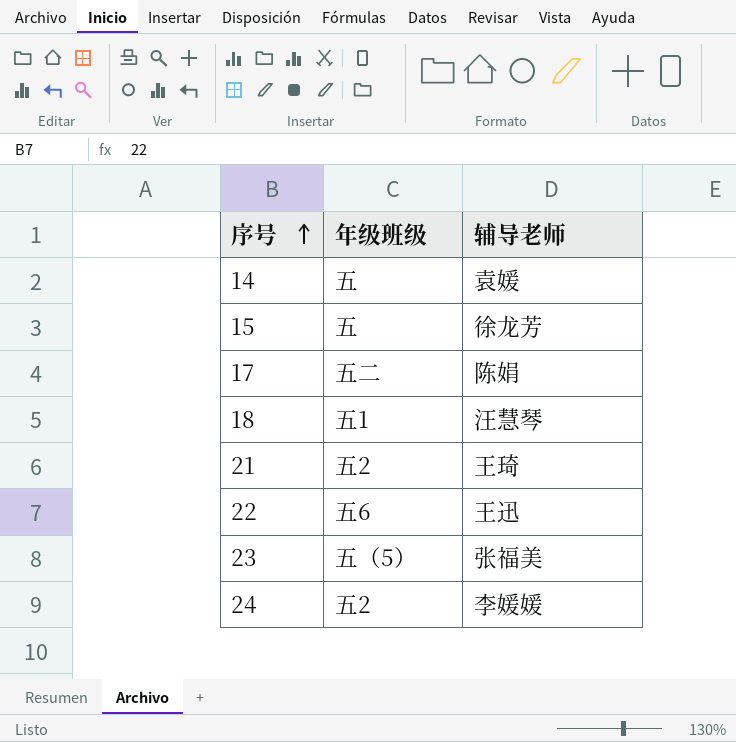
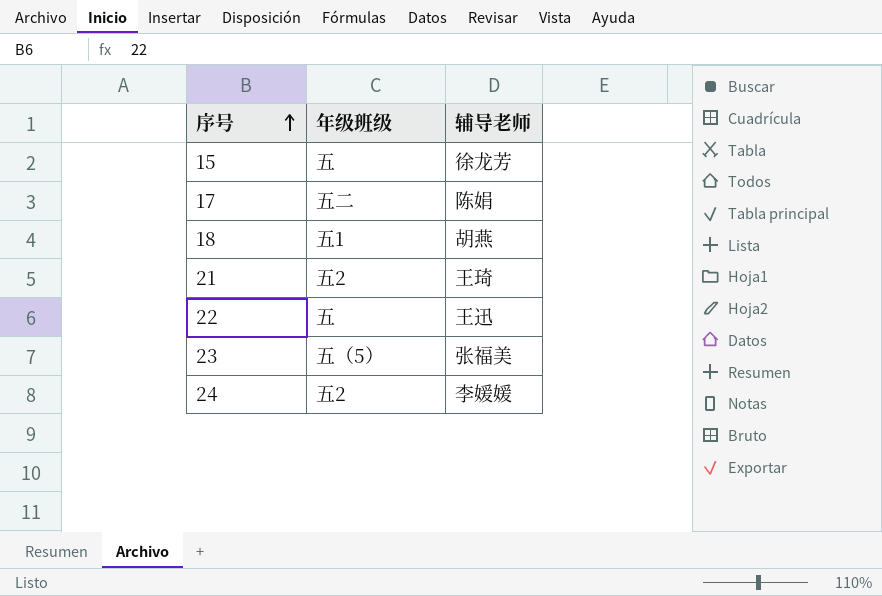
row 14: 五 | 袁媛 -> none
18 | 辅导老师: 汪慧琴 -> 胡燕
22 | 年级班级: 五6 -> 五

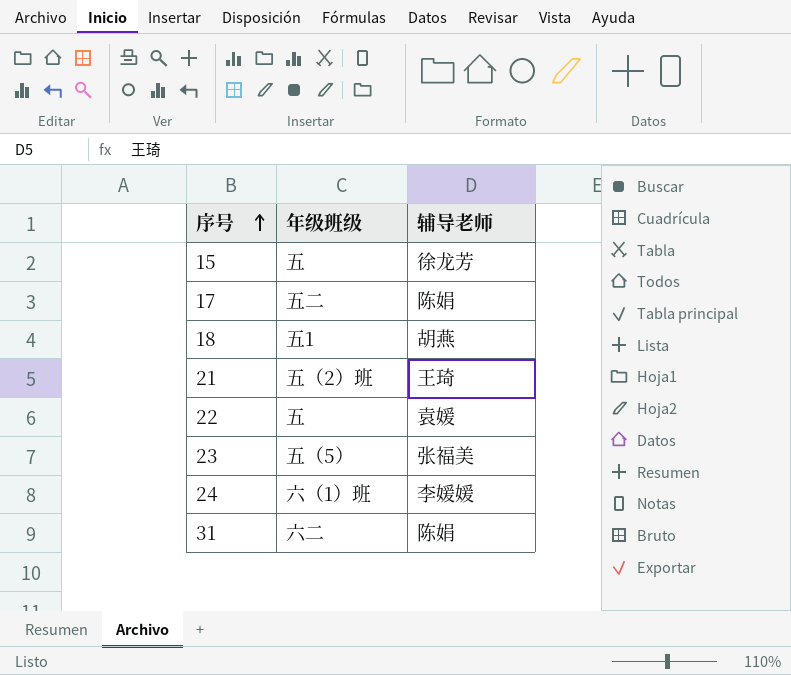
21 | 年级班级: 五2 -> 五（2）班
22 | 辅导老师: 王迅 -> 袁媛
24 | 年级班级: 五2 -> 六（1）班
row 31: none -> 六二 | 陈娟

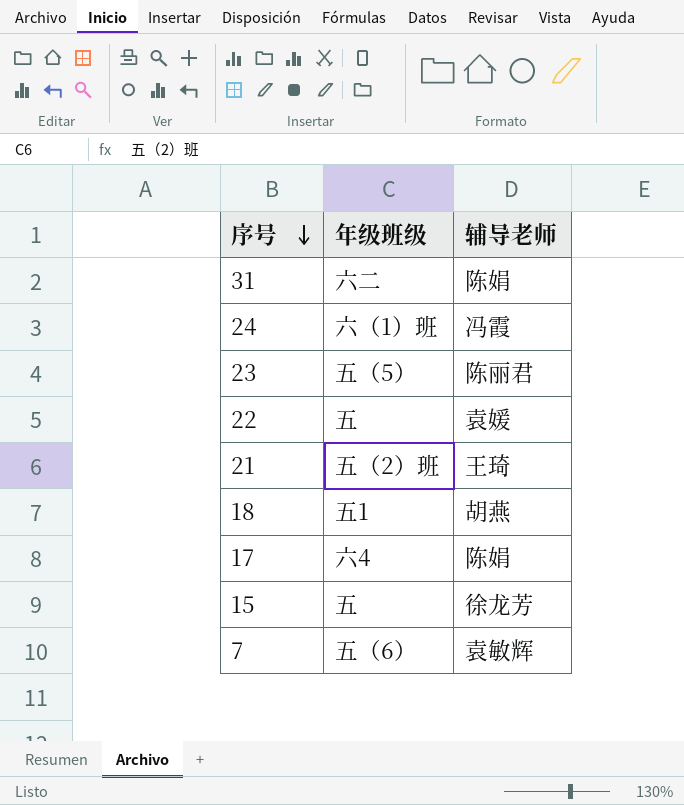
row order: 序号 ascending -> 序号 descending
24 | 辅导老师: 李媛媛 -> 冯霞
23 | 辅导老师: 张福美 -> 陈丽君
17 | 年级班级: 五二 -> 六4
row 7: none -> 五（6） | 袁敏辉

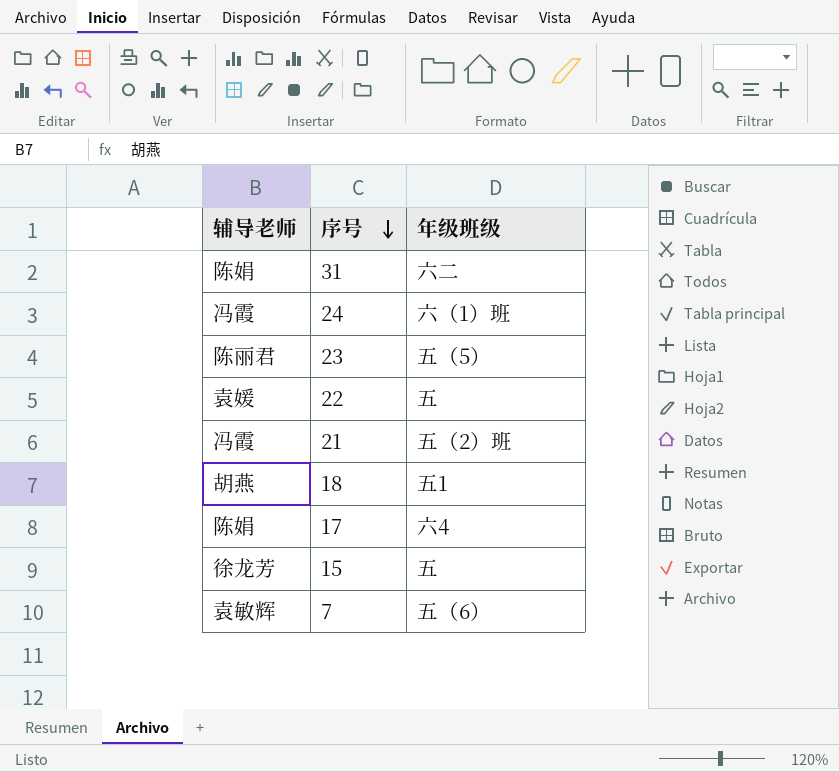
column 辅导老师 | position: 3 -> 1
21 | 辅导老师: 王琦 -> 冯霞

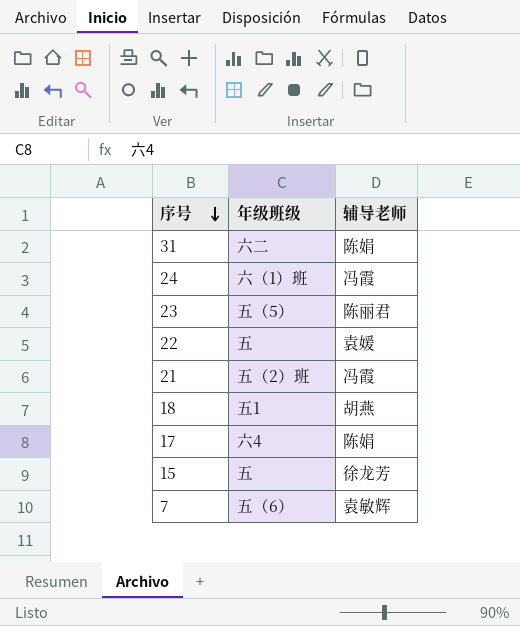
column 辅导老师 | position: 1 -> 3

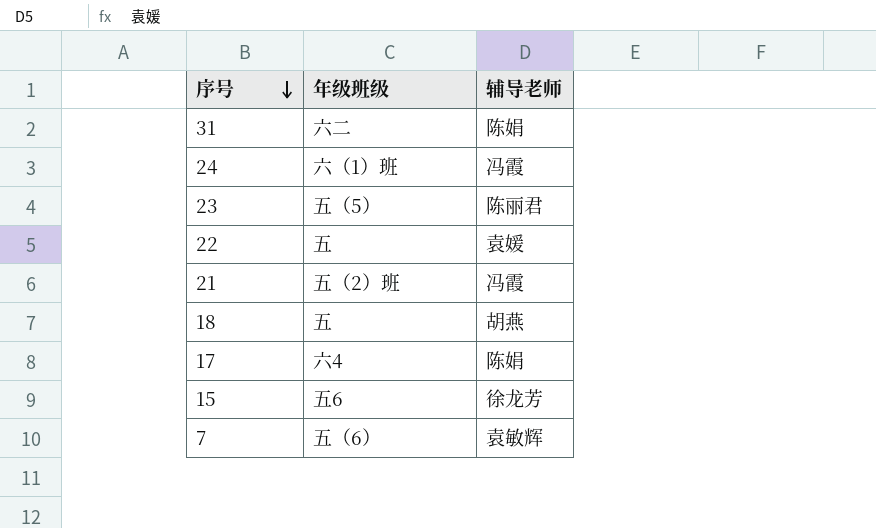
18 | 年级班级: 五1 -> 五
15 | 年级班级: 五 -> 五6

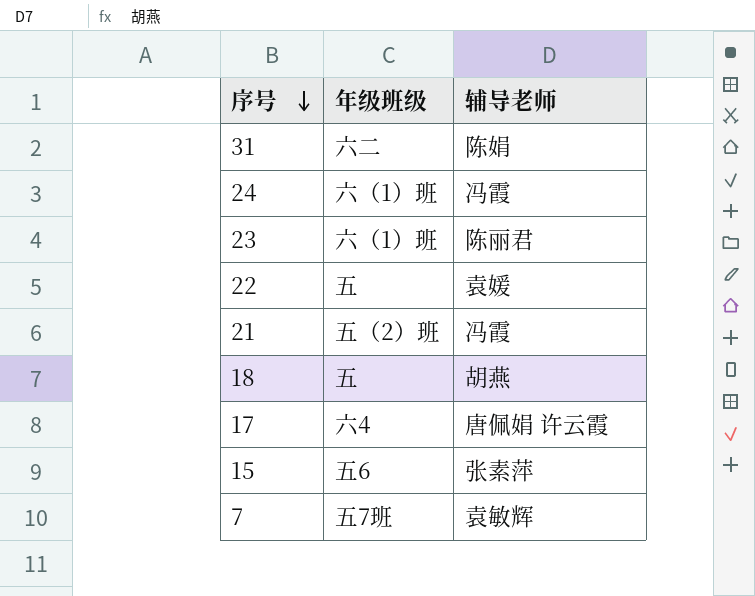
23 | 年级班级: 五（5） -> 六（1）班
17 | 辅导老师: 陈娟 -> 唐佩娟 许云霞
15 | 辅导老师: 徐龙芳 -> 张素萍
7 | 年级班级: 五（6） -> 五7班

